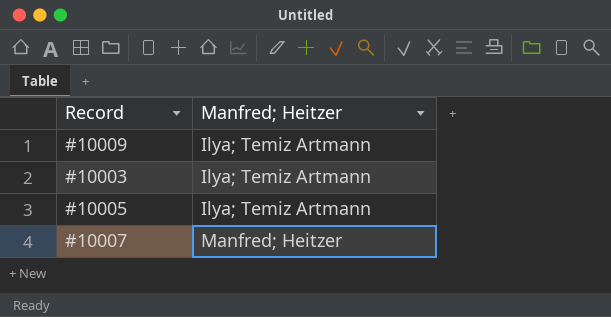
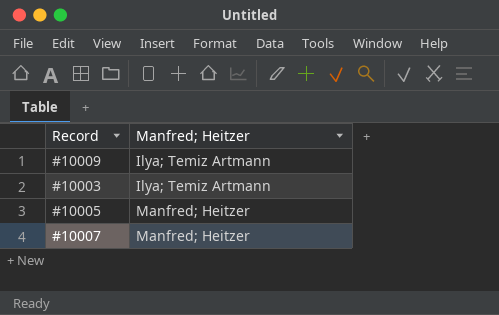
#10005 | Manfred; Heitzer: Ilya; Temiz Artmann -> Manfred; Heitzer

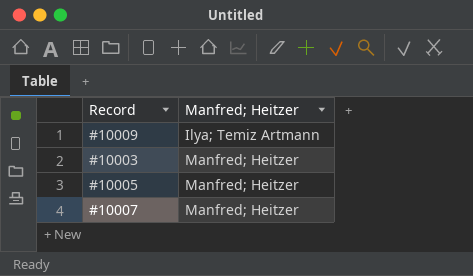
#10003 | Manfred; Heitzer: Ilya; Temiz Artmann -> Manfred; Heitzer

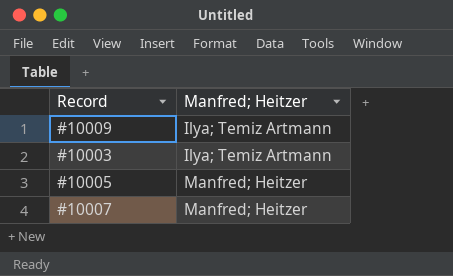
#10003 | Manfred; Heitzer: Manfred; Heitzer -> Ilya; Temiz Artmann

